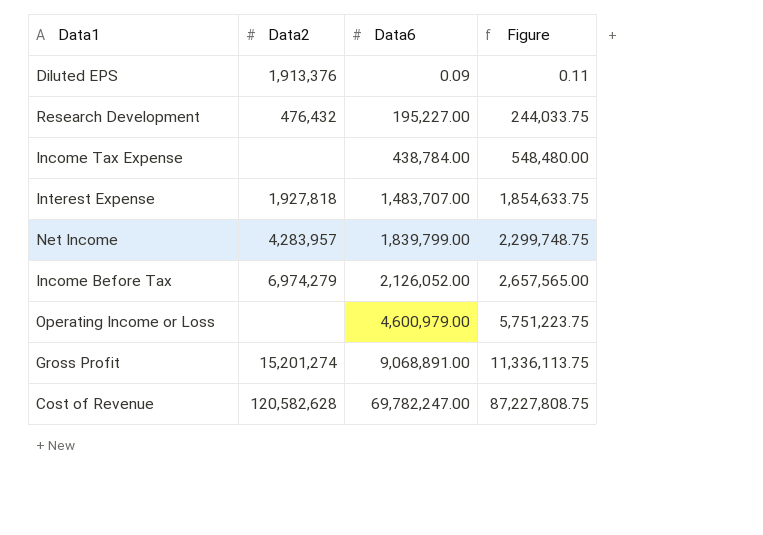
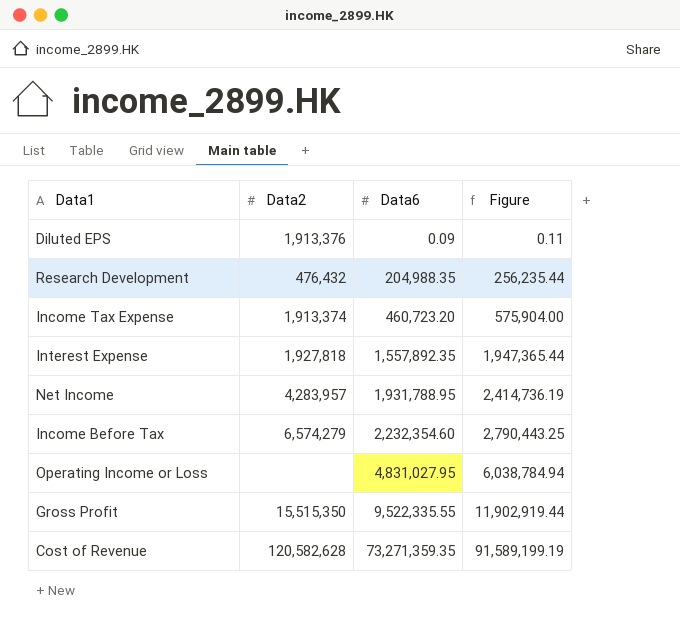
Research Development | Data6: 195,227.00 -> 204,988.35
Research Development | Figure: 244,033.75 -> 256,235.44
Income Tax Expense | Data2: none -> 1,913,374
Income Tax Expense | Data6: 438,784.00 -> 460,723.20
Income Tax Expense | Figure: 548,480.00 -> 575,904.00
Interest Expense | Data6: 1,483,707.00 -> 1,557,892.35
Interest Expense | Figure: 1,854,633.75 -> 1,947,365.44
Net Income | Data6: 1,839,799.00 -> 1,931,788.95
Net Income | Figure: 2,299,748.75 -> 2,414,736.19
Income Before Tax | Data2: 6,974,279 -> 6,574,279
Income Before Tax | Data6: 2,126,052.00 -> 2,232,354.60
Income Before Tax | Figure: 2,657,565.00 -> 2,790,443.25
Operating Income or Loss | Data6: 4,600,979.00 -> 4,831,027.95
Operating Income or Loss | Figure: 5,751,223.75 -> 6,038,784.94
Gross Profit | Data2: 15,201,274 -> 15,515,350
Gross Profit | Data6: 9,068,891.00 -> 9,522,335.55
Gross Profit | Figure: 11,336,113.75 -> 11,902,919.44
Cost of Revenue | Data6: 69,782,247.00 -> 73,271,359.35
Cost of Revenue | Figure: 87,227,808.75 -> 91,589,199.19

